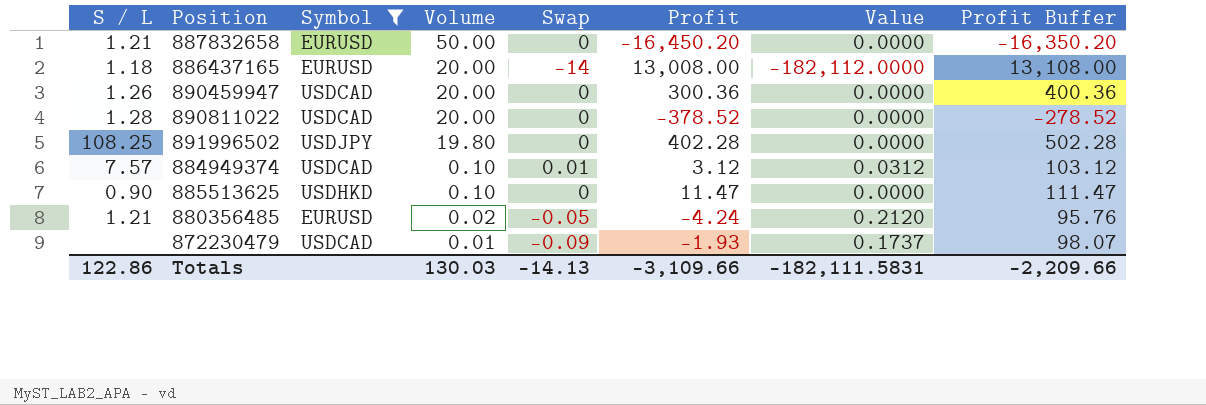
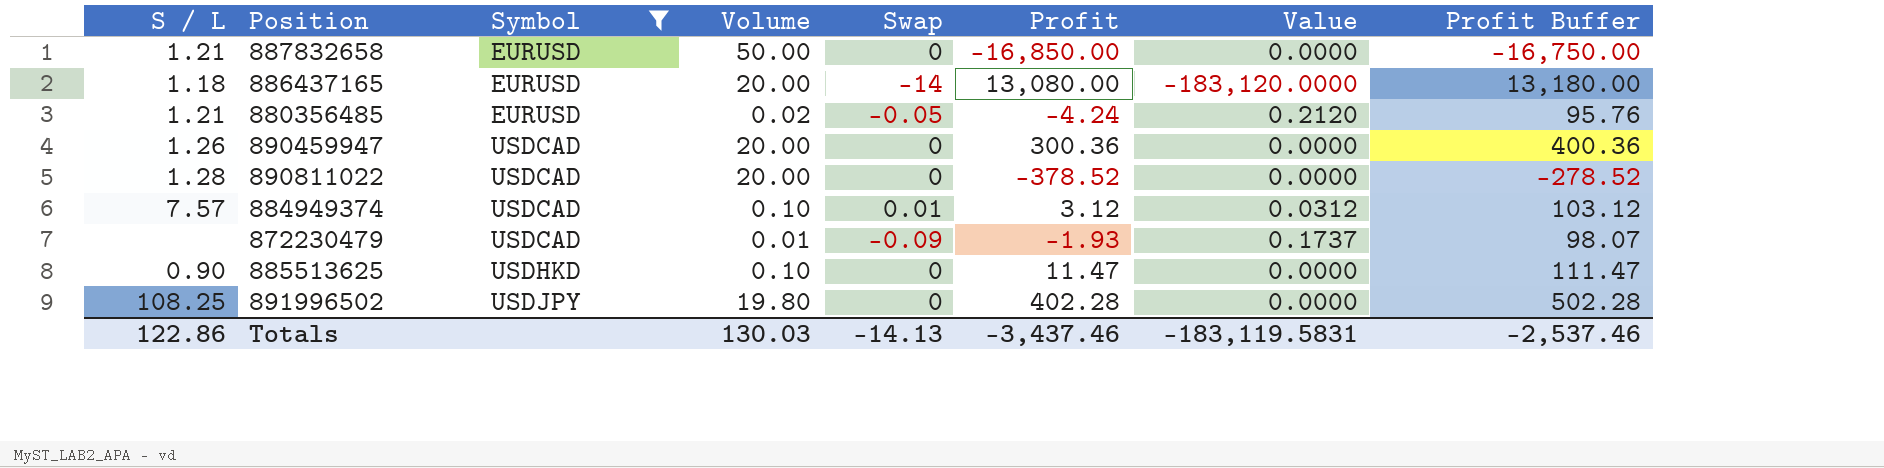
row order: Volume descending -> Symbol ascending
887832658 | Profit: -16,450.20 -> -16,850.00
887832658 | Profit Buffer: -16,350.20 -> -16,750.00
886437165 | Profit: 13,008.00 -> 13,080.00
886437165 | Value: -182,112.0000 -> -183,120.0000
886437165 | Profit Buffer: 13,108.00 -> 13,180.00
Totals | Profit: -3,109.66 -> -3,437.46
Totals | Value: -182,111.5831 -> -183,119.5831
Totals | Profit Buffer: -2,209.66 -> -2,537.46

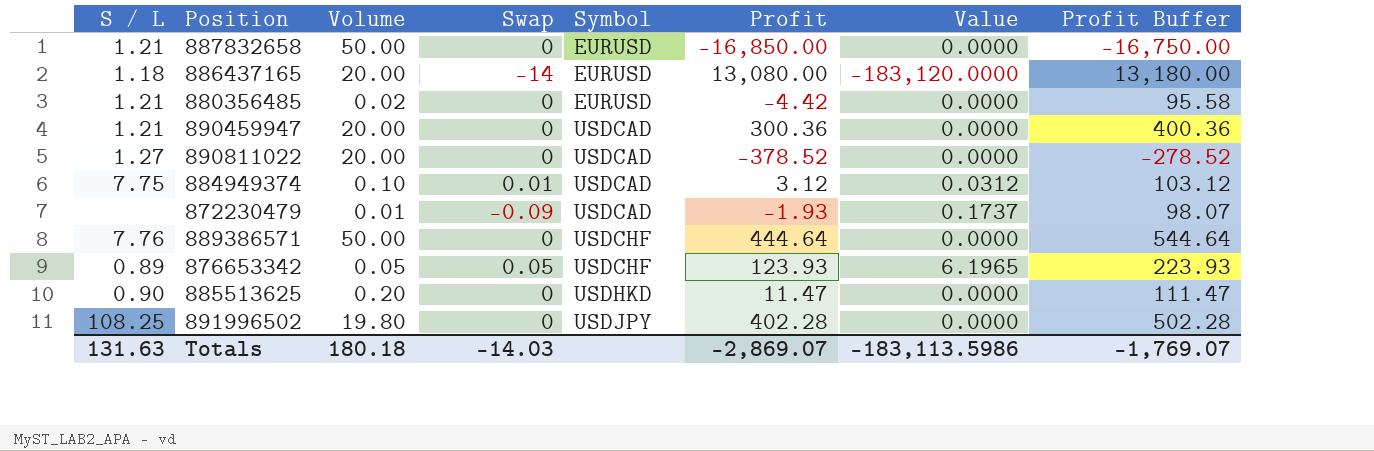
filter: Symbol != USDCHF -> none
column Symbol | position: 3 -> 5
880356485 | Swap: -0.05 -> 0
880356485 | Profit: -4.24 -> -4.42
880356485 | Value: 0.2120 -> 0.0000
880356485 | Profit Buffer: 95.76 -> 95.58
890459947 | S / L: 1.26 -> 1.21
890811022 | S / L: 1.28 -> 1.27
884949374 | S / L: 7.57 -> 7.75
885513625 | Volume: 0.10 -> 0.20
Totals | S / L: 122.86 -> 131.63
Totals | Volume: 130.03 -> 180.18
Totals | Swap: -14.13 -> -14.03
Totals | Profit: -3,437.46 -> -2,869.07
Totals | Value: -183,119.5831 -> -183,113.5986
Totals | Profit Buffer: -2,537.46 -> -1,769.07

